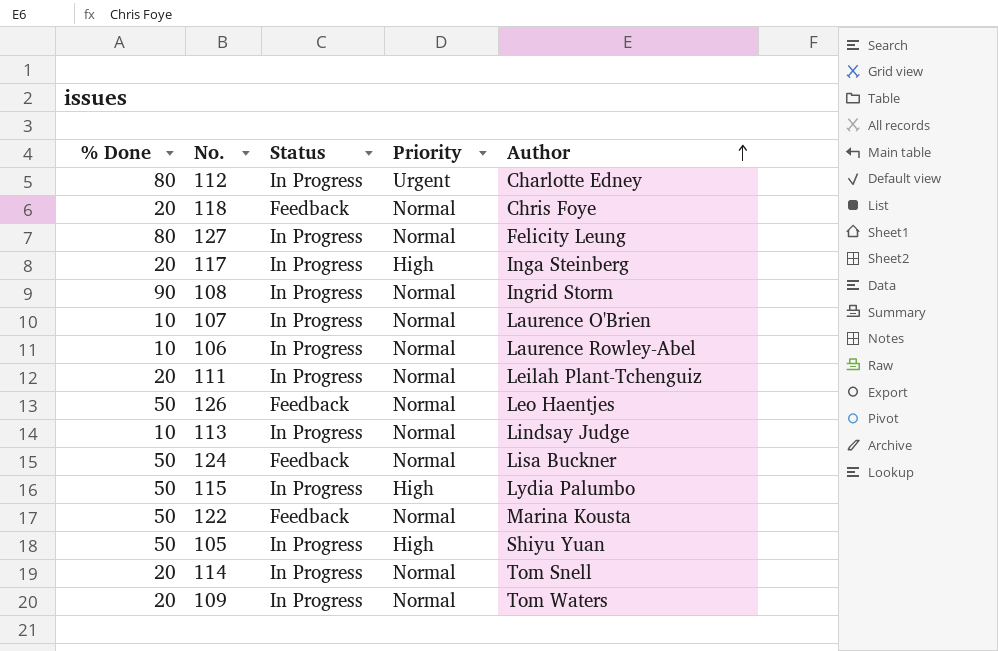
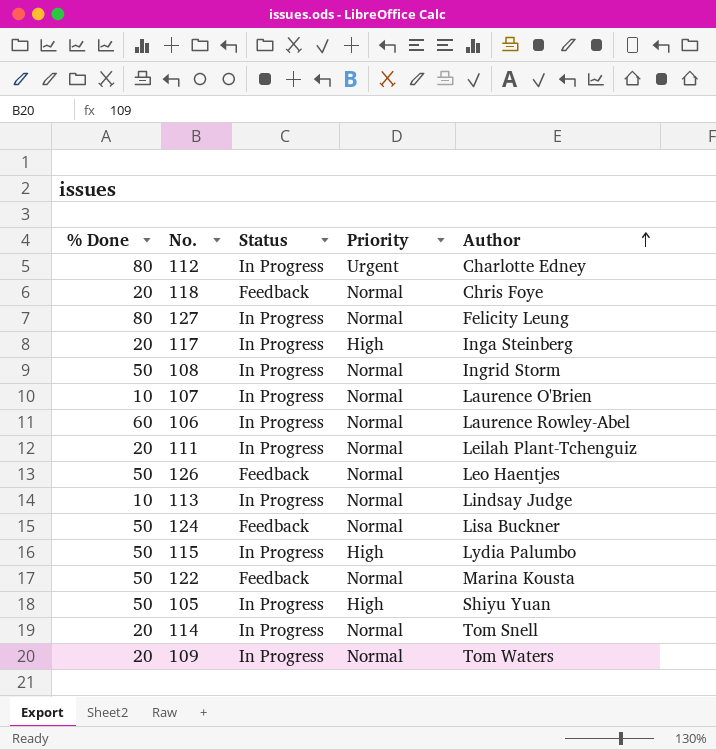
108 | % Done: 90 -> 50
106 | % Done: 10 -> 60

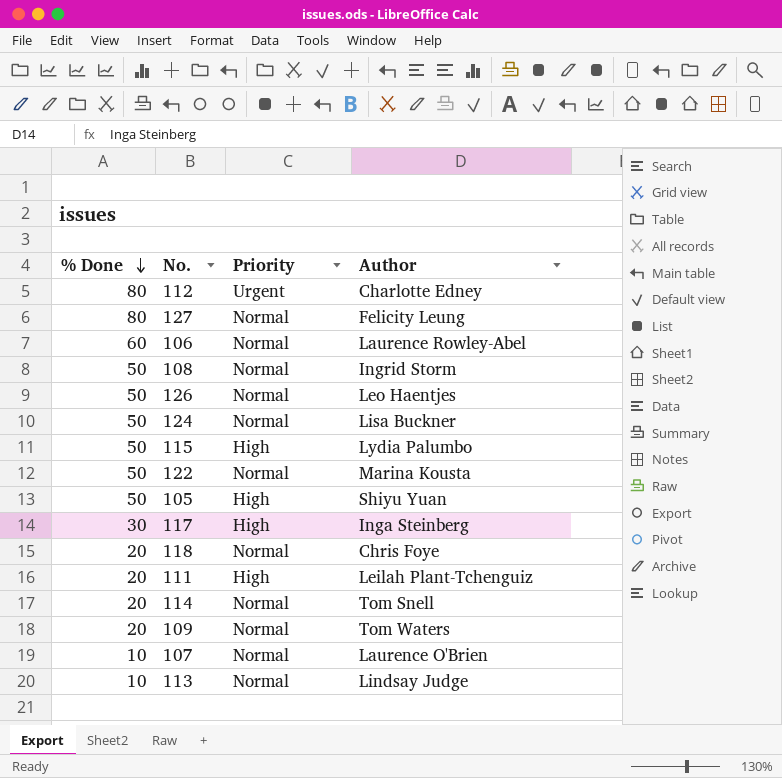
row order: Author ascending -> % Done descending
column Status | position: 3 -> none
117 | % Done: 20 -> 30
111 | Priority: Normal -> High

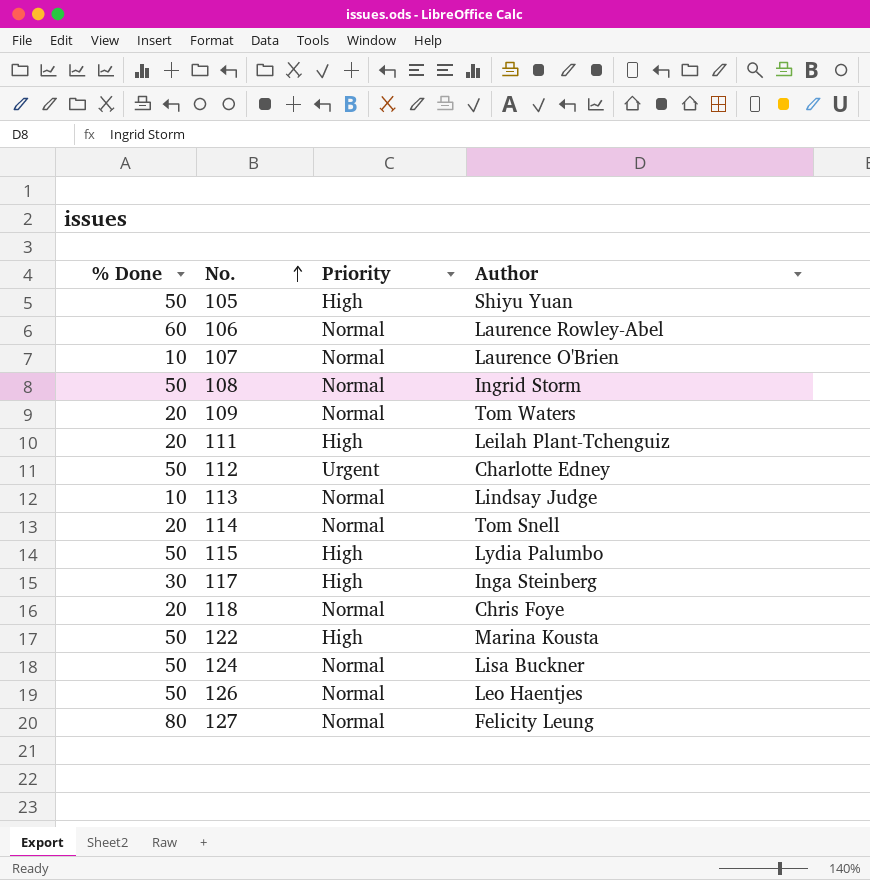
row order: % Done descending -> No. ascending
112 | % Done: 80 -> 50
122 | Priority: Normal -> High

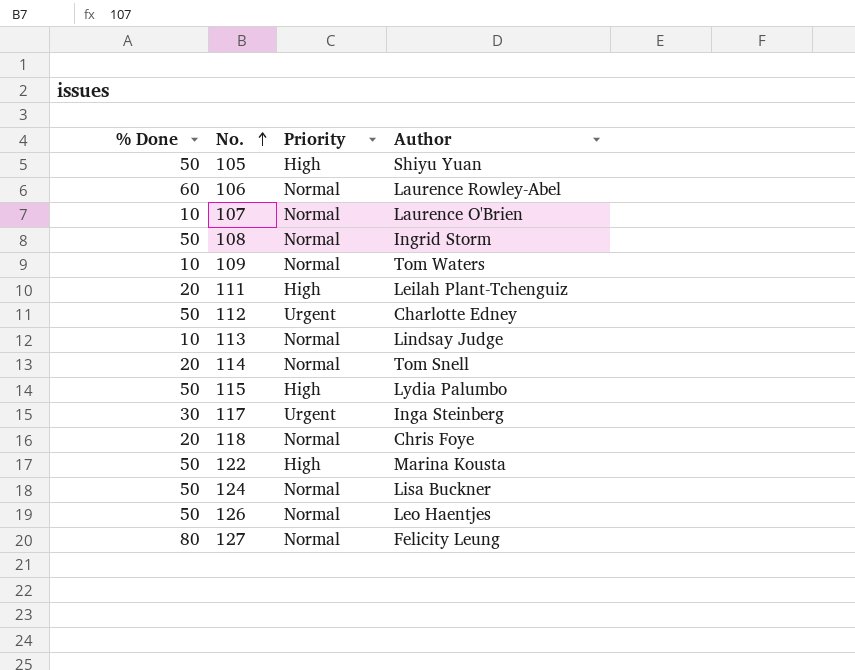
109 | % Done: 20 -> 10
117 | Priority: High -> Urgent

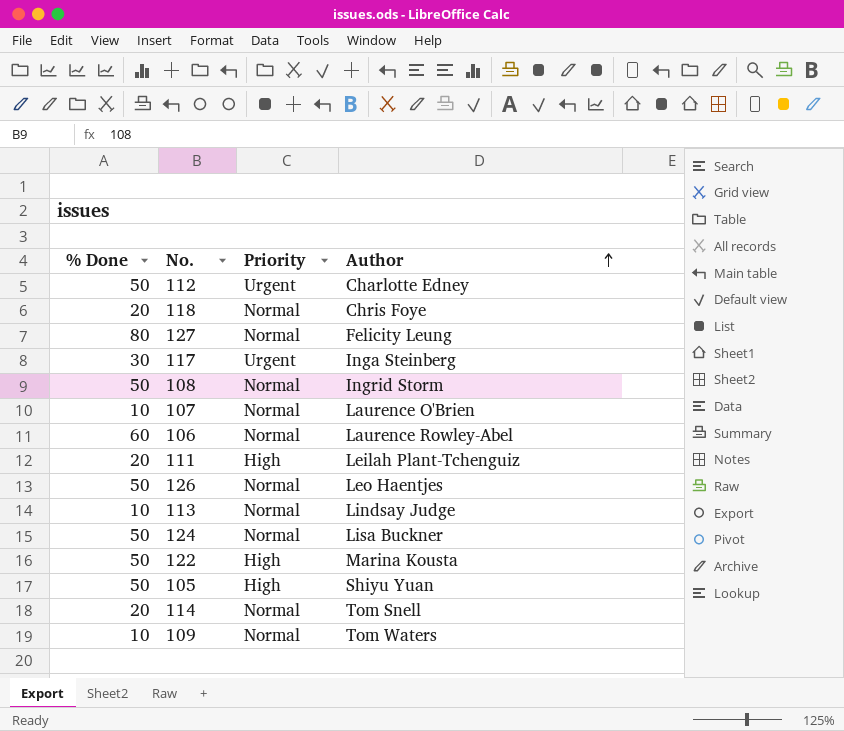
row order: No. ascending -> Author ascending
row 115: 50 | High | Lydia Palumbo -> none

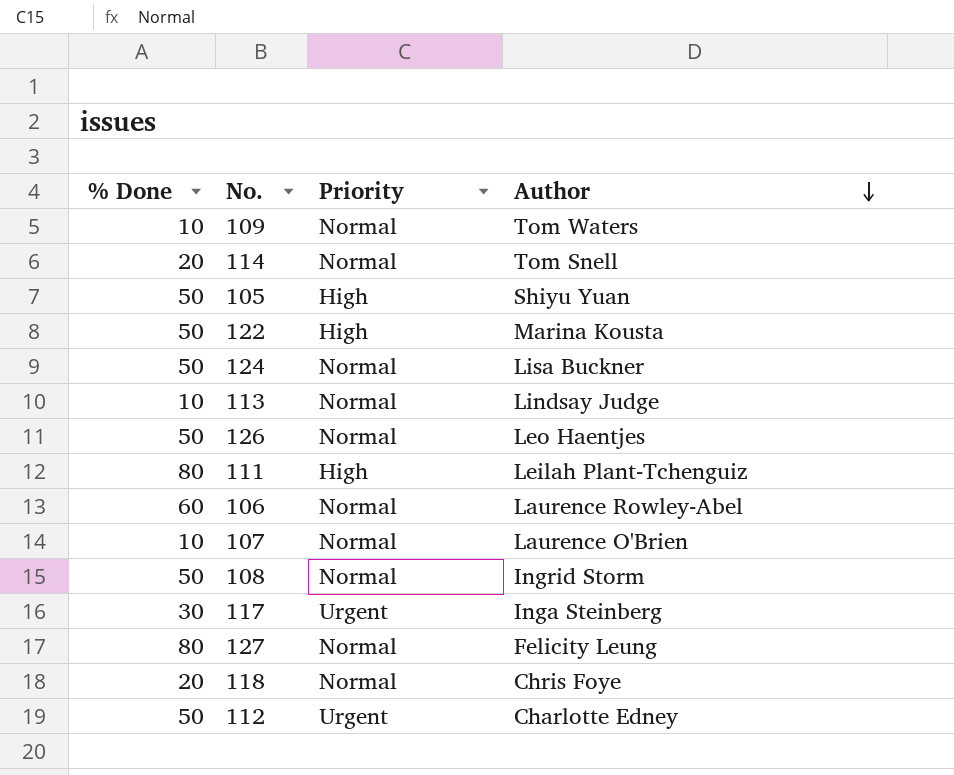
row order: Author ascending -> Author descending
111 | % Done: 20 -> 80

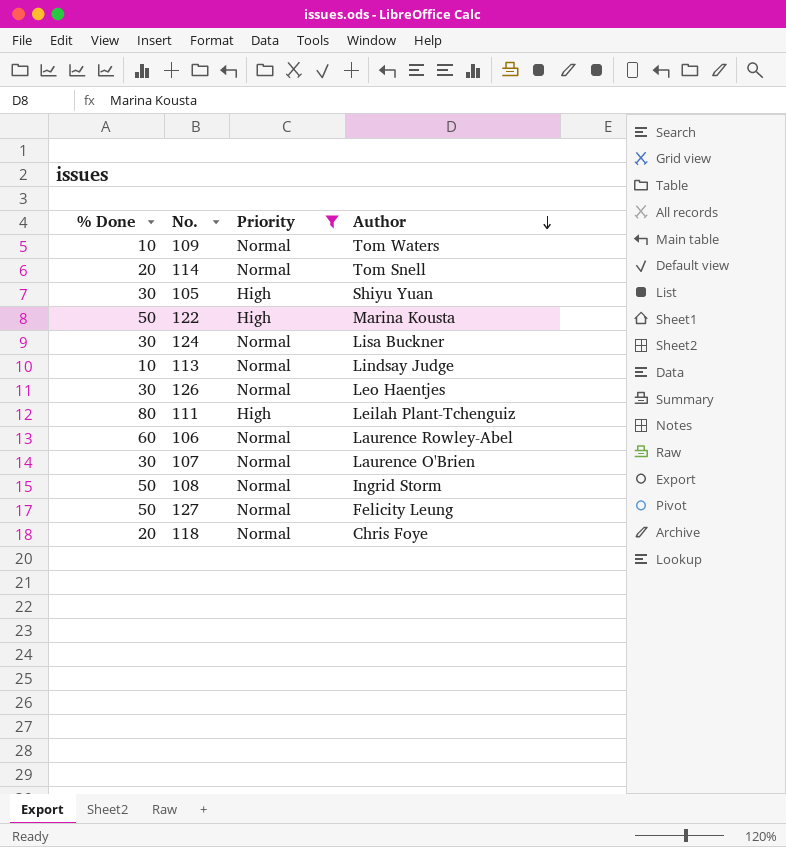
filter: none -> Priority != Urgent
105 | % Done: 50 -> 30
124 | % Done: 50 -> 30
126 | % Done: 50 -> 30
107 | % Done: 10 -> 30
127 | % Done: 80 -> 50

